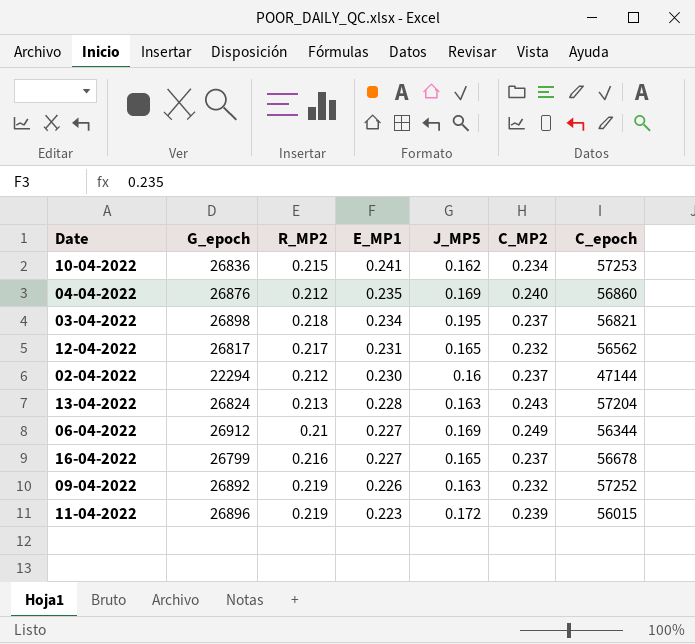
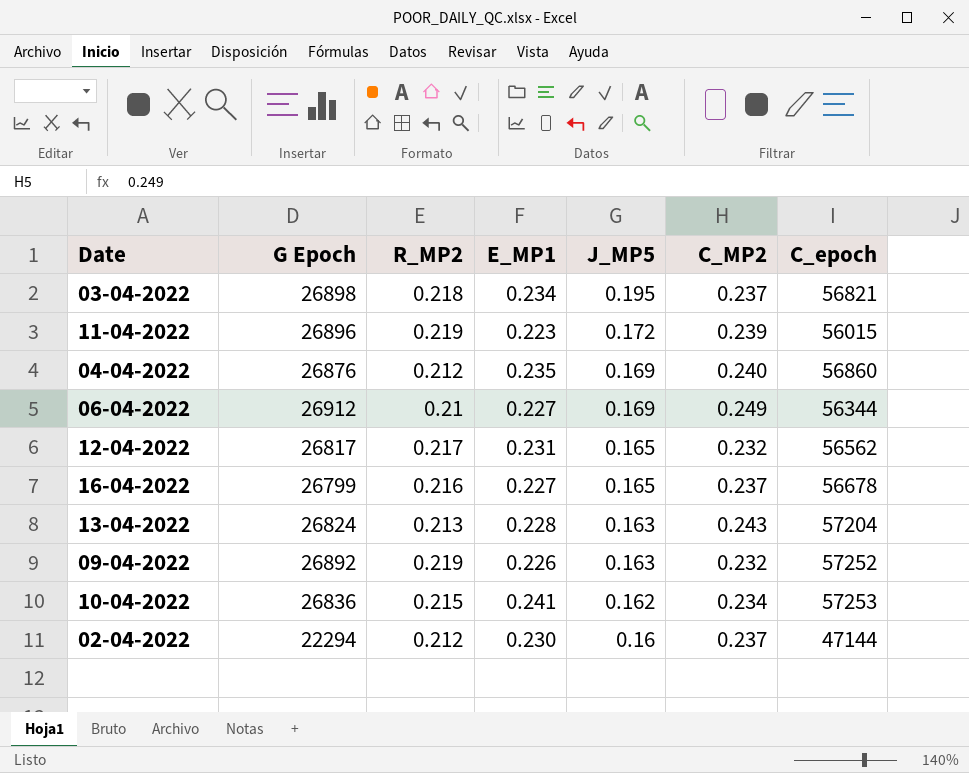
row order: E_MP1 descending -> J_MP5 descending
column name: G_epoch -> G Epoch

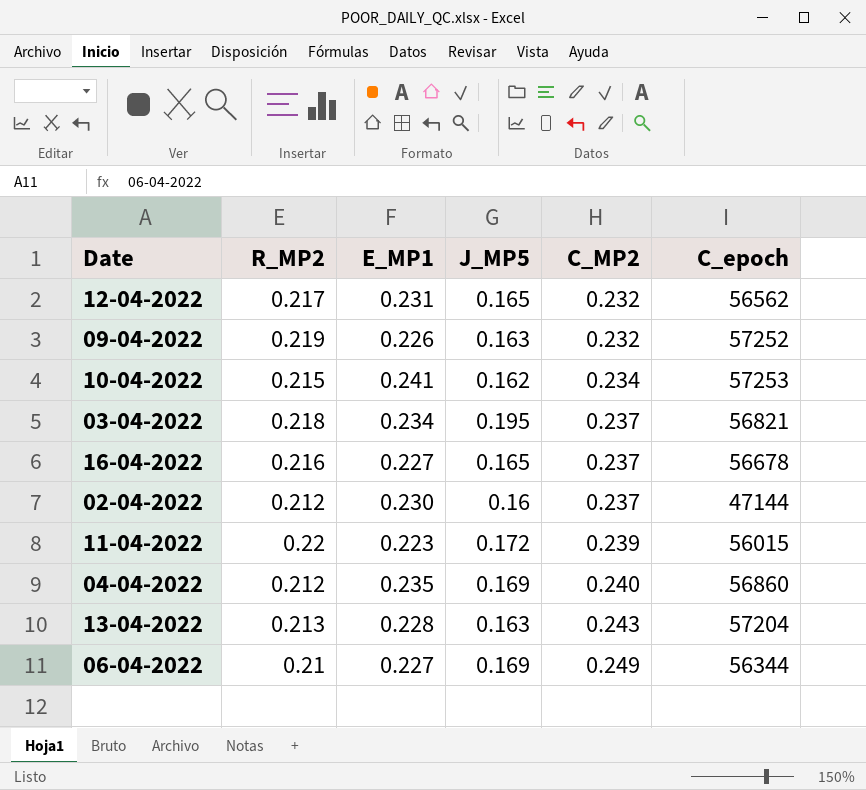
row order: J_MP5 descending -> C_MP2 ascending
column G Epoch | position: 2 -> none
11-04-2022 | R_MP2: 0.219 -> 0.22

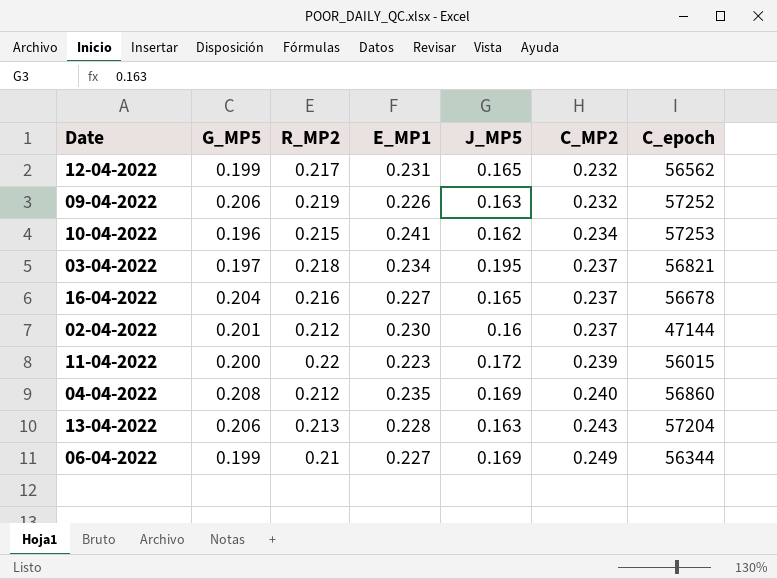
column G_MP5 | position: none -> 2

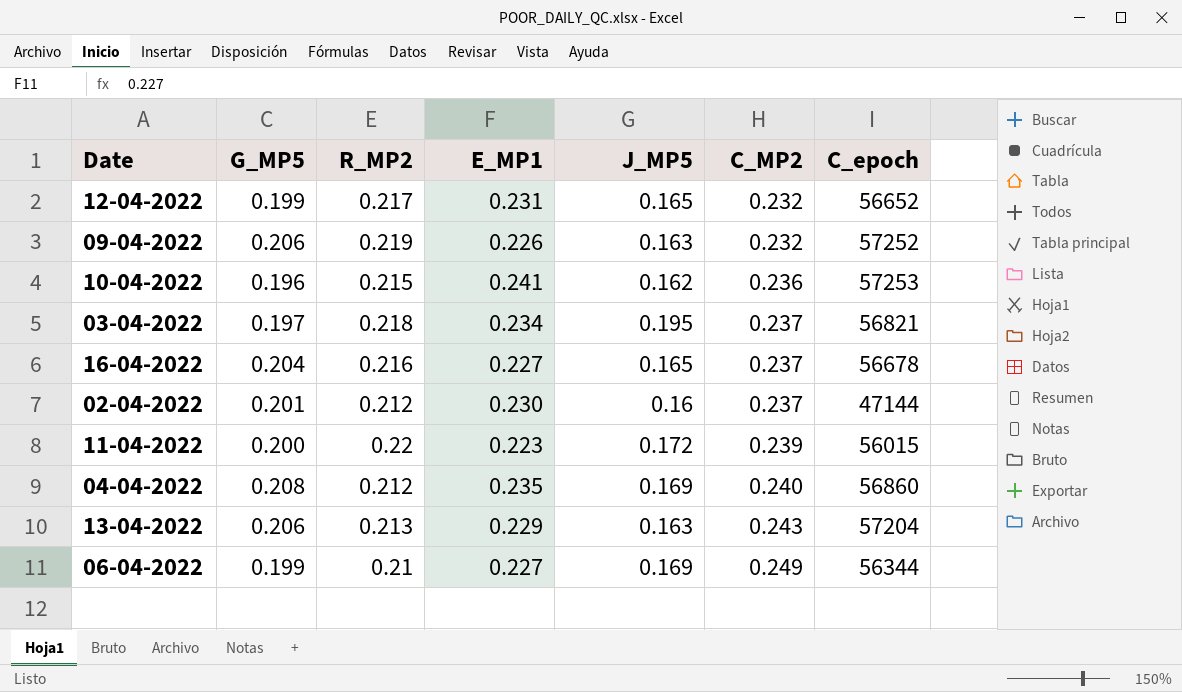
12-04-2022 | C_epoch: 56562 -> 56652
10-04-2022 | C_MP2: 0.234 -> 0.236
13-04-2022 | E_MP1: 0.228 -> 0.229

